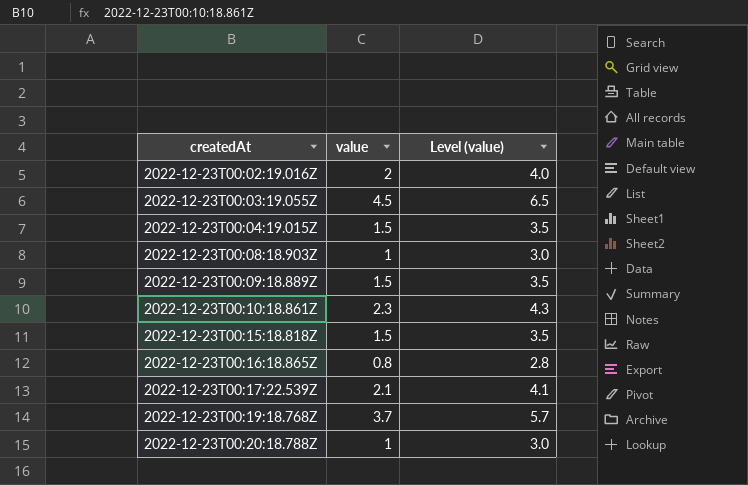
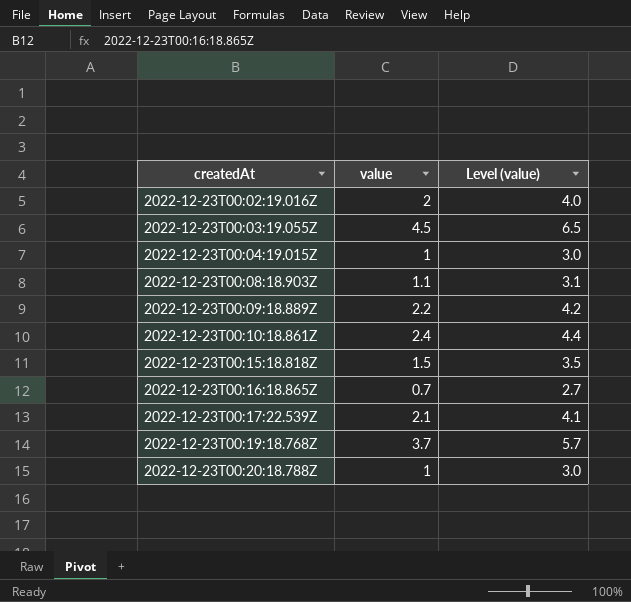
2022-12-23T00:04:19.015Z | value: 1.5 -> 1
2022-12-23T00:04:19.015Z | Level (value): 3.5 -> 3.0
2022-12-23T00:08:18.903Z | value: 1 -> 1.1
2022-12-23T00:08:18.903Z | Level (value): 3.0 -> 3.1
2022-12-23T00:09:18.889Z | value: 1.5 -> 2.2
2022-12-23T00:09:18.889Z | Level (value): 3.5 -> 4.2
2022-12-23T00:10:18.861Z | value: 2.3 -> 2.4
2022-12-23T00:10:18.861Z | Level (value): 4.3 -> 4.4
2022-12-23T00:16:18.865Z | value: 0.8 -> 0.7
2022-12-23T00:16:18.865Z | Level (value): 2.8 -> 2.7

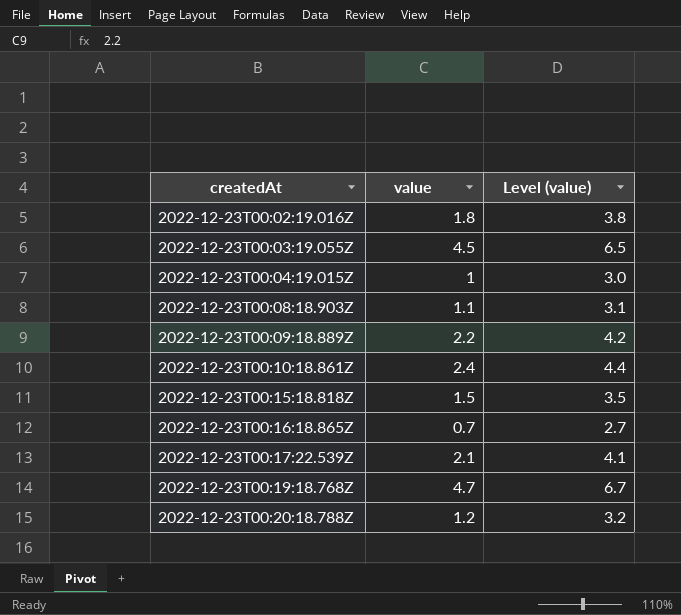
2022-12-23T00:02:19.016Z | value: 2 -> 1.8
2022-12-23T00:02:19.016Z | Level (value): 4.0 -> 3.8
2022-12-23T00:19:18.768Z | value: 3.7 -> 4.7
2022-12-23T00:19:18.768Z | Level (value): 5.7 -> 6.7
2022-12-23T00:20:18.788Z | value: 1 -> 1.2
2022-12-23T00:20:18.788Z | Level (value): 3.0 -> 3.2

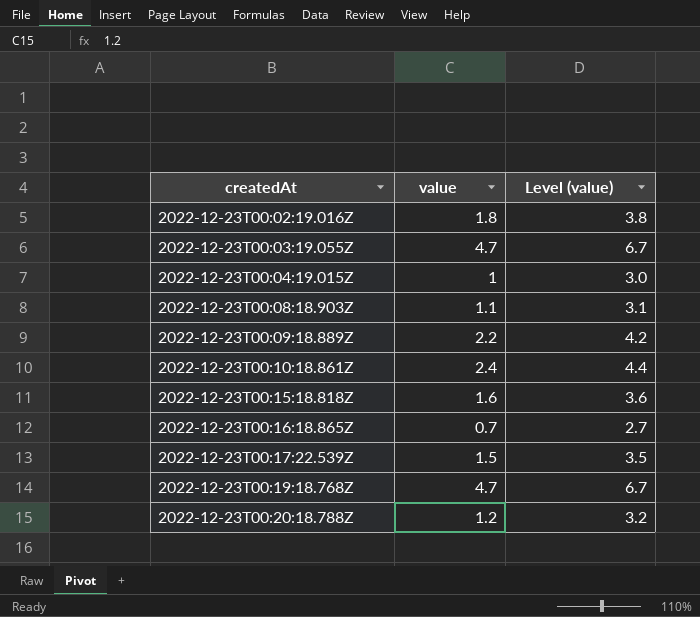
2022-12-23T00:03:19.055Z | value: 4.5 -> 4.7
2022-12-23T00:03:19.055Z | Level (value): 6.5 -> 6.7
2022-12-23T00:15:18.818Z | value: 1.5 -> 1.6
2022-12-23T00:15:18.818Z | Level (value): 3.5 -> 3.6
2022-12-23T00:17:22.539Z | value: 2.1 -> 1.5
2022-12-23T00:17:22.539Z | Level (value): 4.1 -> 3.5

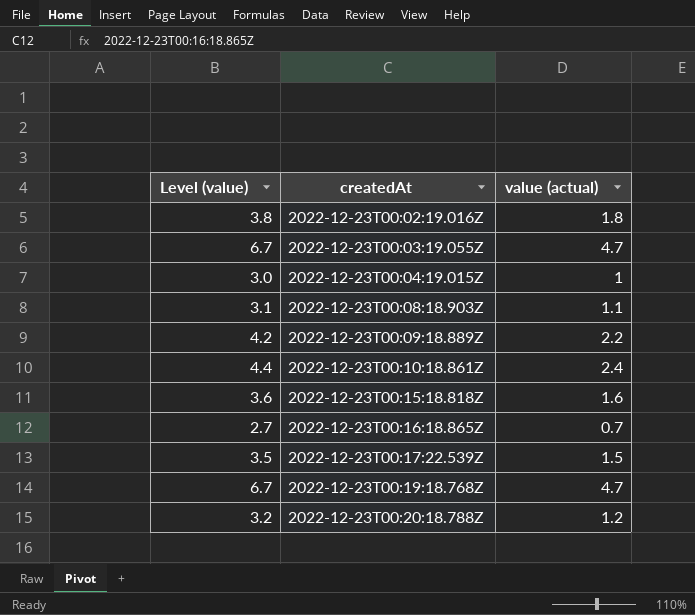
column Level (value) | position: 3 -> 1
column name: value -> value (actual)

